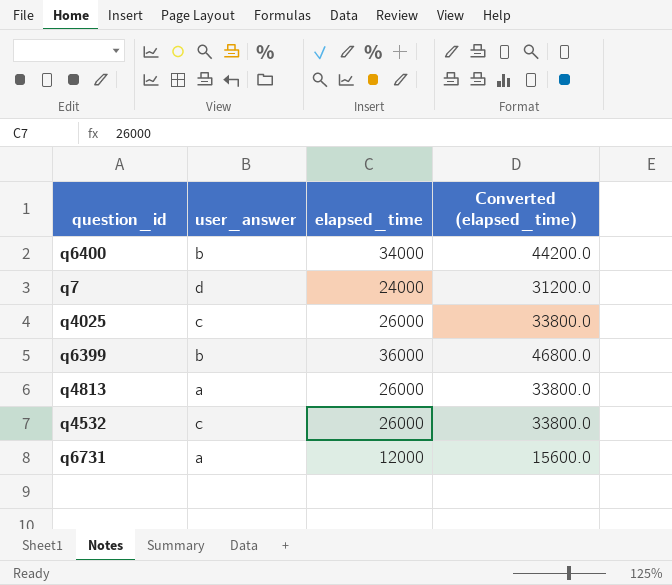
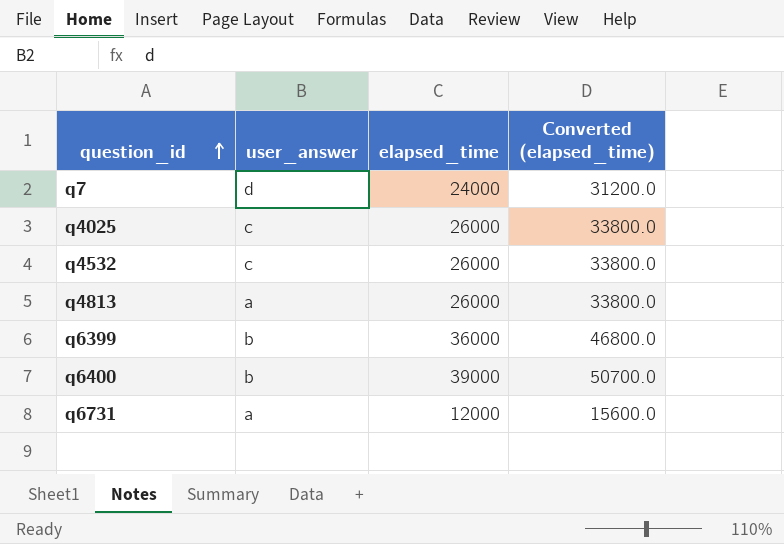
row order: none -> question_id ascending
q6400 | elapsed_time: 34000 -> 39000
q6400 | Converted (elapsed_time): 44200.0 -> 50700.0

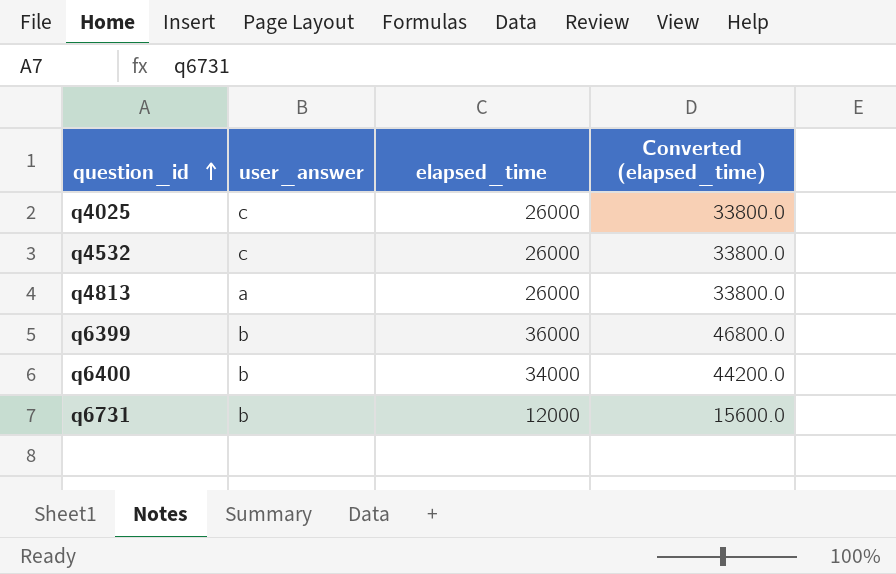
row q7: d | 24000 | 31200.0 -> none
q6400 | elapsed_time: 39000 -> 34000
q6400 | Converted (elapsed_time): 50700.0 -> 44200.0
q6731 | user_answer: a -> b

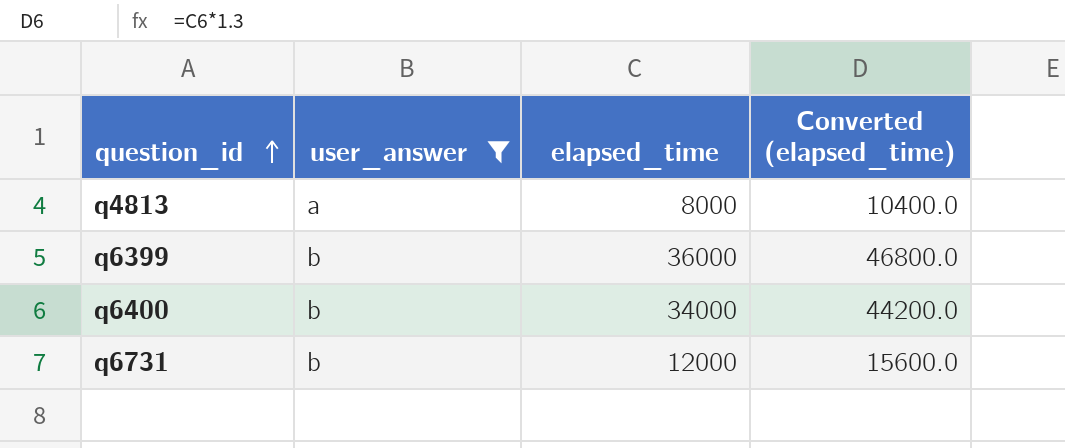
filter: none -> user_answer != c
q4813 | elapsed_time: 26000 -> 8000
q4813 | Converted (elapsed_time): 33800.0 -> 10400.0

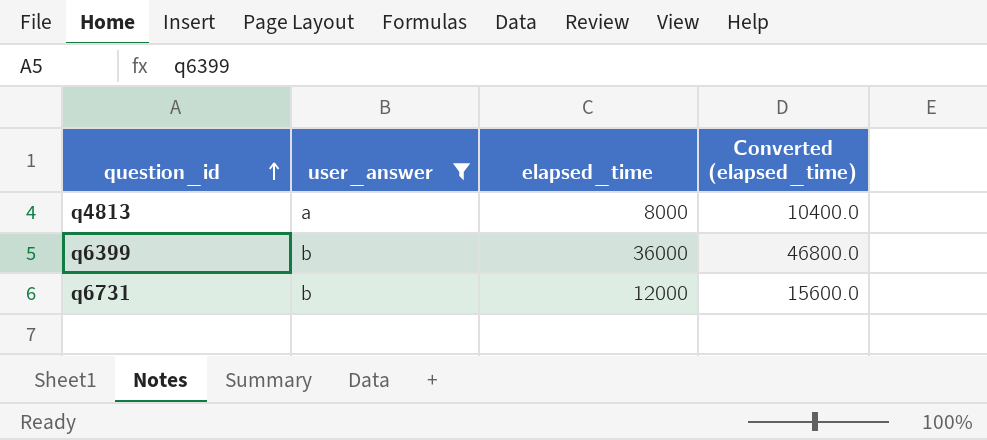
row q6400: b | 34000 | 44200.0 -> none

